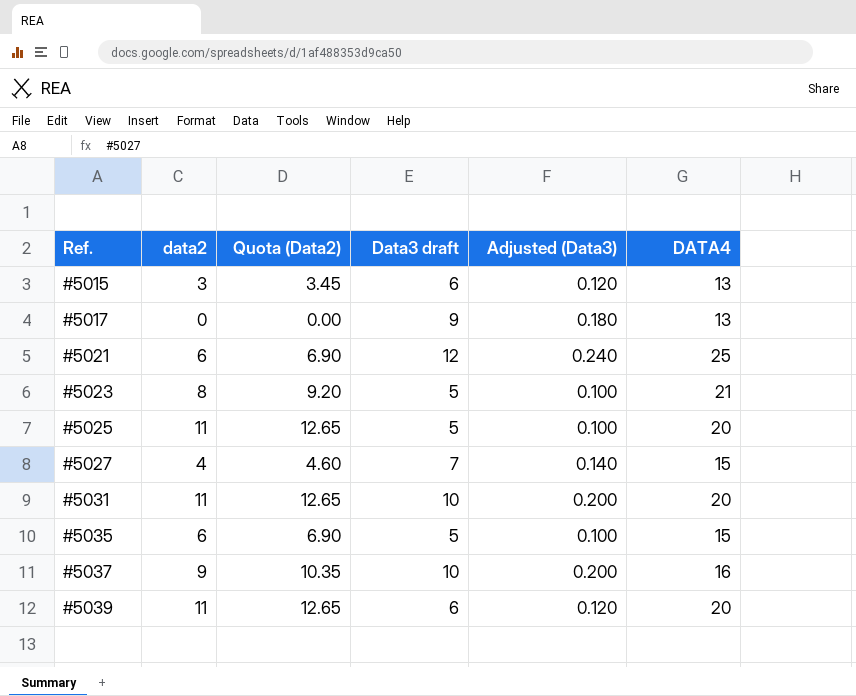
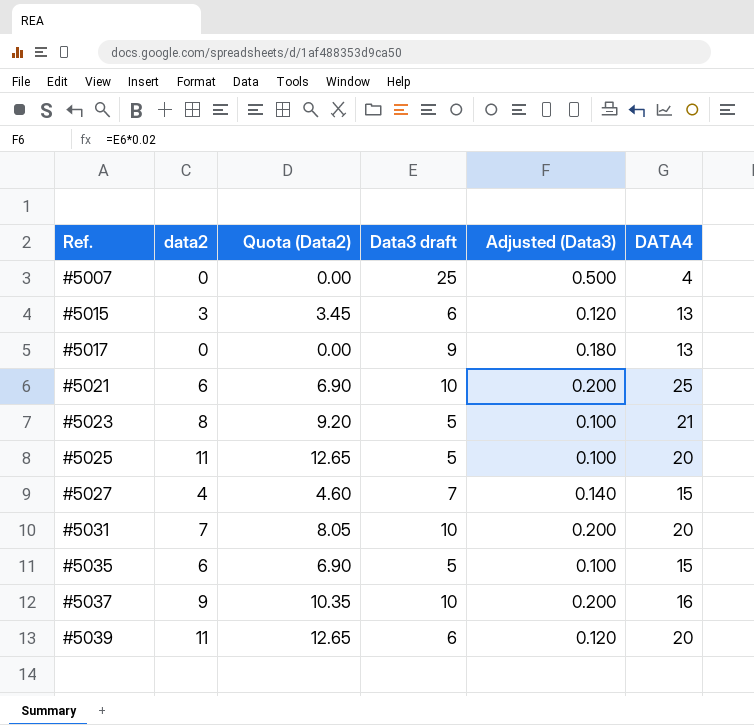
row #5007: none -> 0 | 0.00 | 25 | 0.500 | 4
#5021 | Data3 draft: 12 -> 10
#5021 | Adjusted (Data3): 0.240 -> 0.200
#5031 | data2: 11 -> 7
#5031 | Quota (Data2): 12.65 -> 8.05

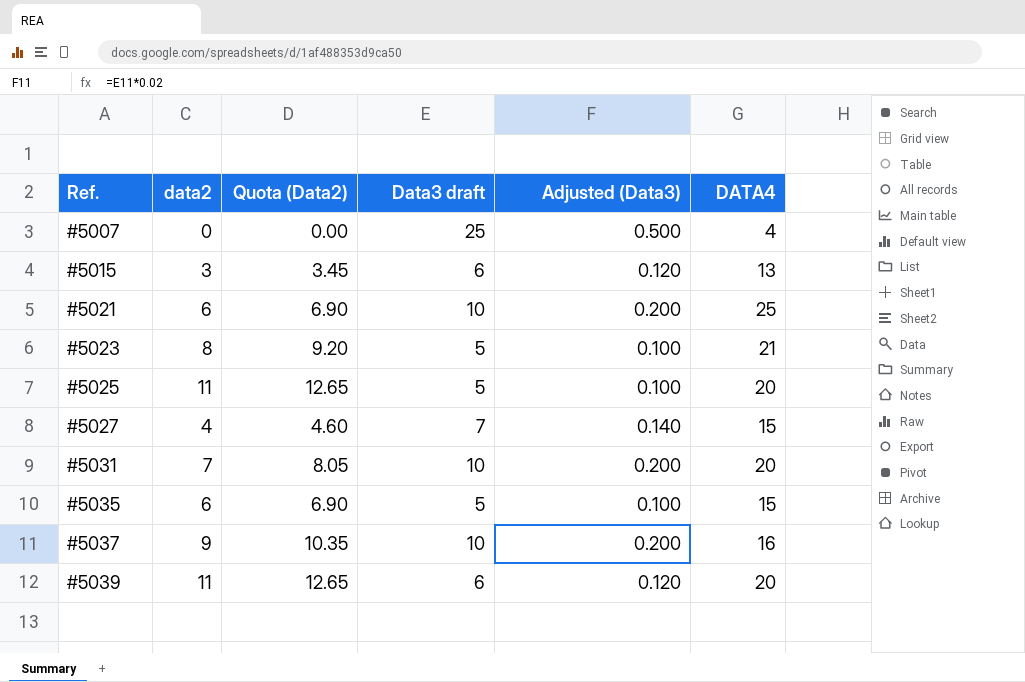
row #5017: 0 | 0.00 | 9 | 0.180 | 13 -> none

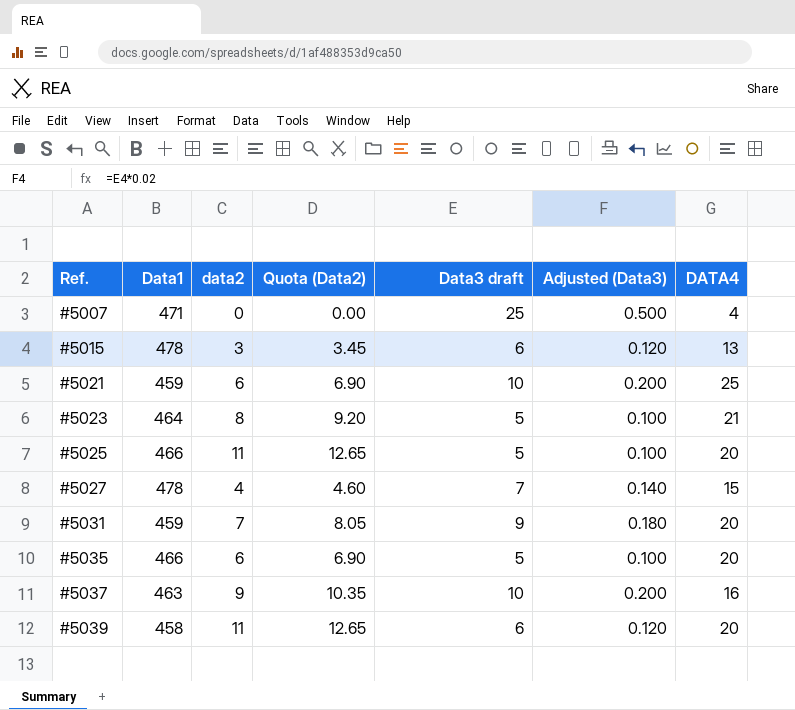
column Data1 | position: none -> 2
#5031 | Data3 draft: 10 -> 9
#5031 | Adjusted (Data3): 0.200 -> 0.180
#5035 | DATA4: 15 -> 20

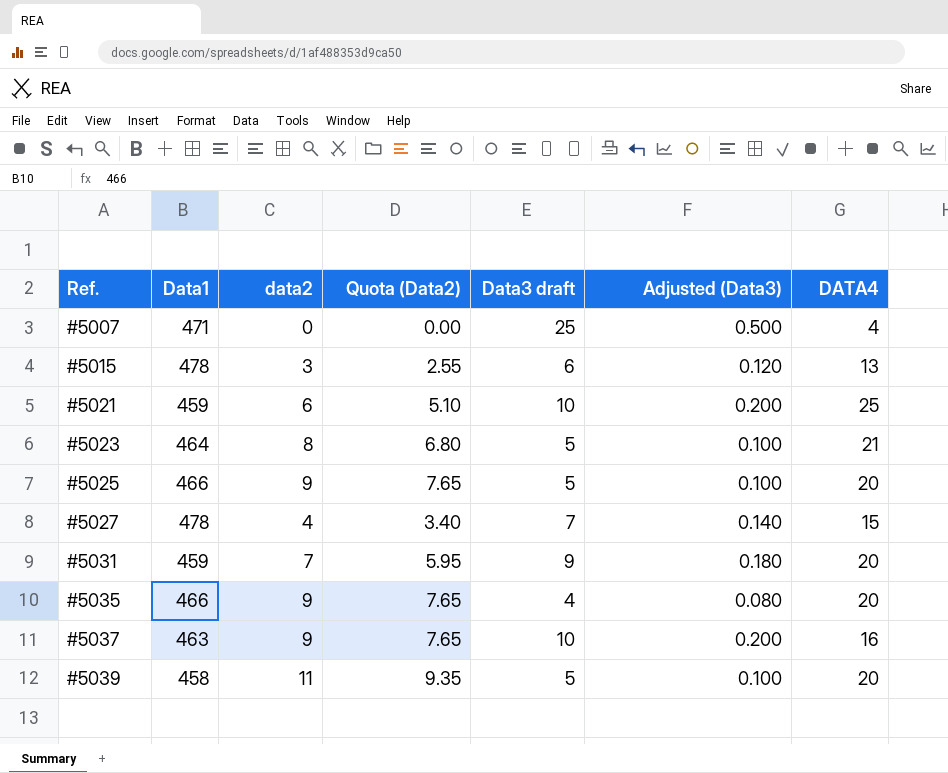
column Quota (Data2) | formula: [data2] * 1.15 -> [data2] * 0.85
#5025 | data2: 11 -> 9
#5035 | data2: 6 -> 9
#5035 | Data3 draft: 5 -> 4
#5035 | Adjusted (Data3): 0.100 -> 0.080
#5039 | Data3 draft: 6 -> 5
#5039 | Adjusted (Data3): 0.120 -> 0.100

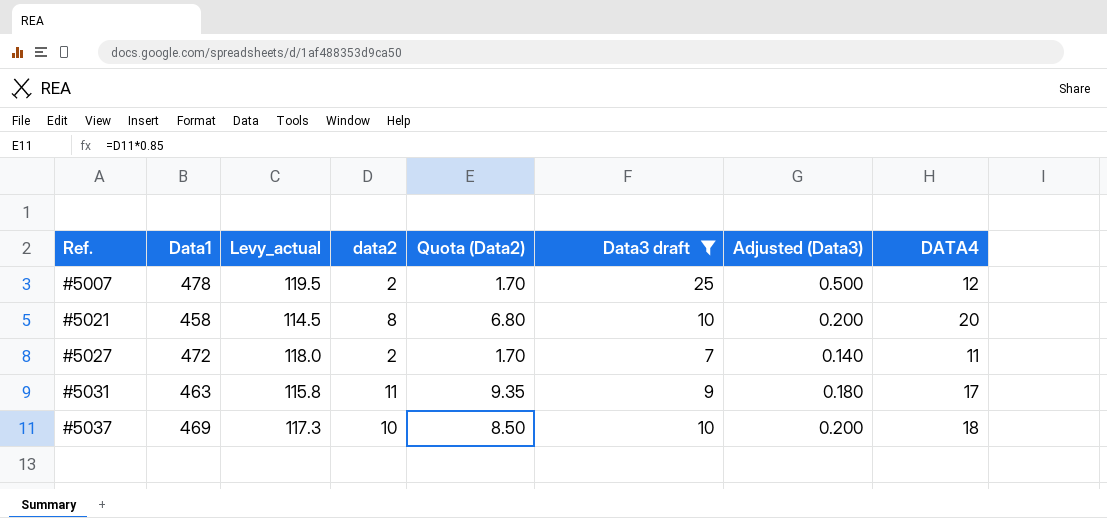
filter: none -> Data3 draft >= 7
column Levy_actual | formula: none -> [Data1] * 0.25
#5007 | Data1: 471 -> 478
#5007 | data2: 0 -> 2
#5007 | Quota (Data2): 0.00 -> 1.70
#5007 | DATA4: 4 -> 12
#5021 | Data1: 459 -> 458
#5021 | data2: 6 -> 8
#5021 | Quota (Data2): 5.10 -> 6.80
#5021 | DATA4: 25 -> 20
#5027 | Data1: 478 -> 472
#5027 | data2: 4 -> 2
#5027 | Quota (Data2): 3.40 -> 1.70
#5027 | DATA4: 15 -> 11
#5031 | Data1: 459 -> 463
#5031 | data2: 7 -> 11
#5031 | Quota (Data2): 5.95 -> 9.35
#5031 | DATA4: 20 -> 17
#5037 | Data1: 463 -> 469
#5037 | data2: 9 -> 10
#5037 | Quota (Data2): 7.65 -> 8.50
#5037 | DATA4: 16 -> 18

